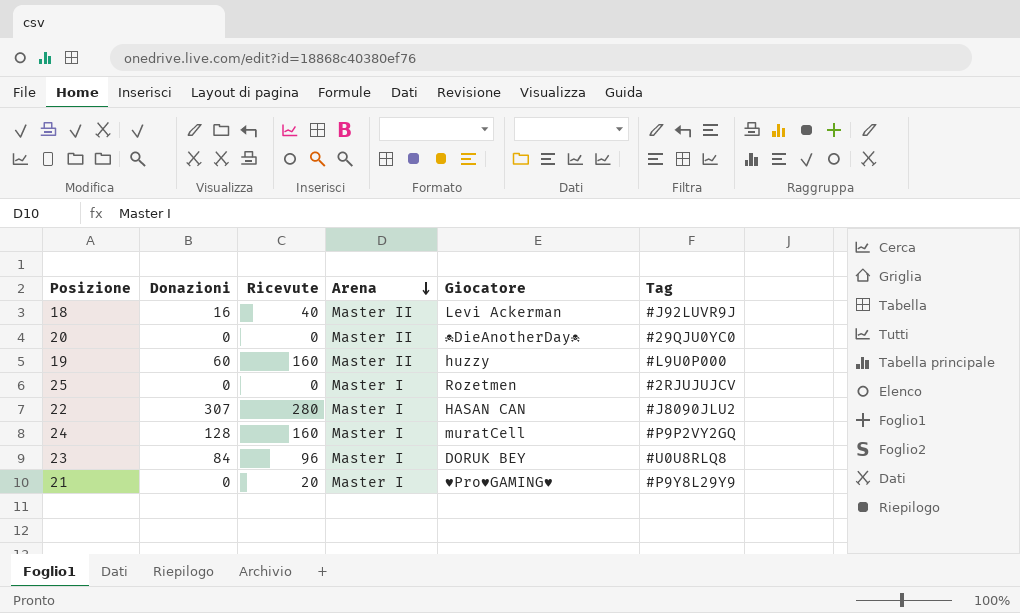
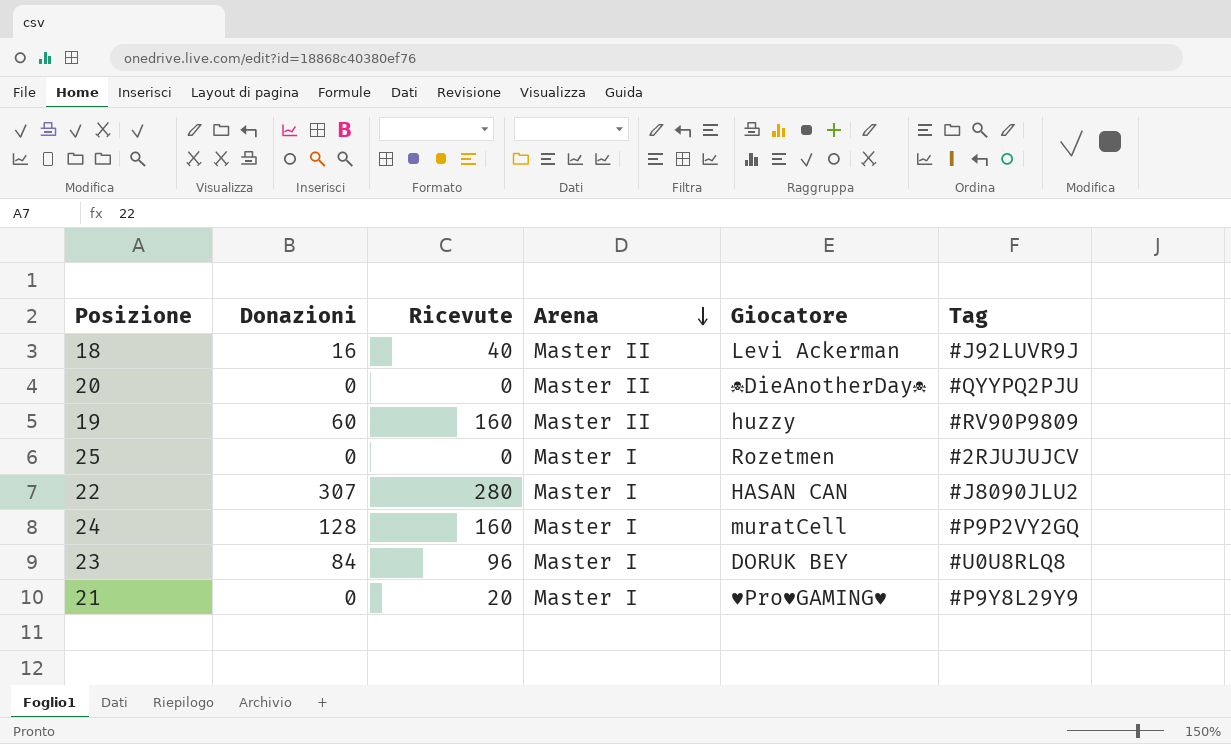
20 | Tag: #29QJU0YC0 -> #QYYPQ2PJU
19 | Tag: #L9U0P000 -> #RV90P9809

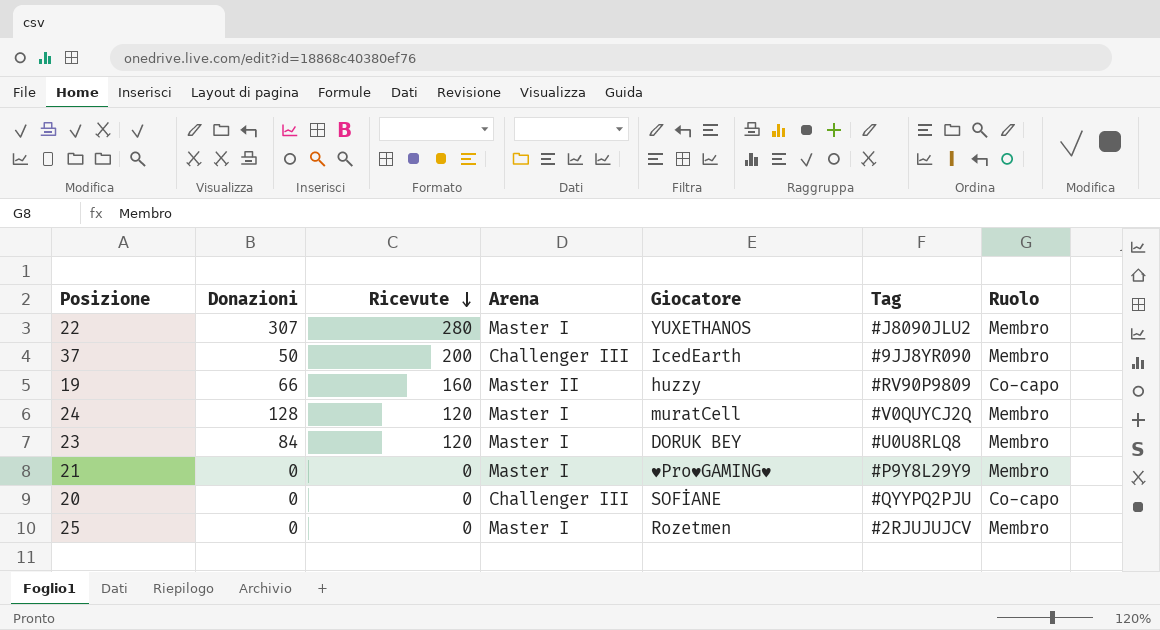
row order: Arena descending -> Ricevute descending
column Ruolo | position: none -> 7
row 18: 16 | 40 | Master II | Levi Ackerman | #J92LUVR9J -> none
22 | Giocatore: HASAN CAN -> YUXETHANOS
row 37: none -> 50 | 200 | Challenger III | IcedEarth | #9JJ8YR090 | Membro
19 | Donazioni: 60 -> 66
24 | Ricevute: 160 -> 120
24 | Tag: #P9P2VY2GQ -> #V0QUYCJ2Q
23 | Ricevute: 96 -> 120
21 | Ricevute: 20 -> 0
20 | Arena: Master II -> Challenger III
20 | Giocatore: ☠DieAnotherDay☠ -> SOFİANE

